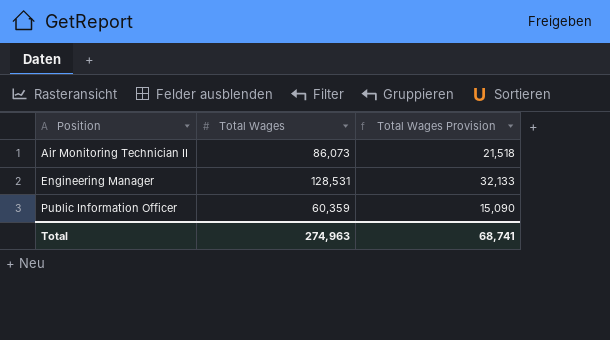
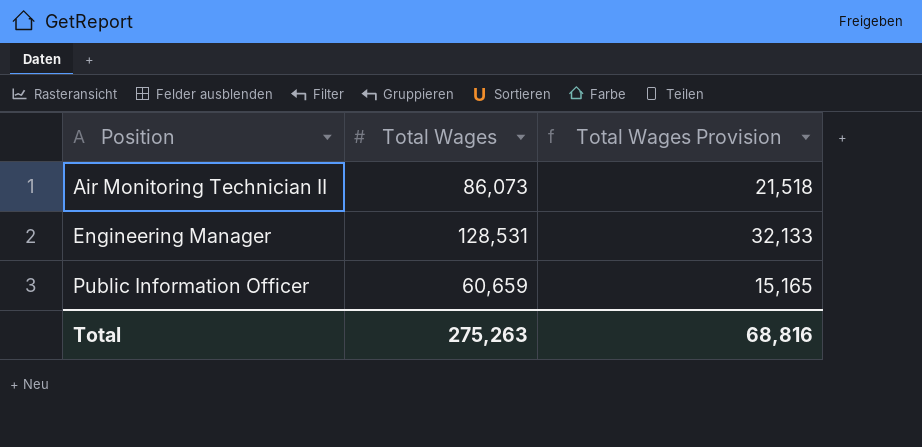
Public Information Officer | Total Wages: 60,359 -> 60,659
Public Information Officer | Total Wages Provision: 15,090 -> 15,165
Total | Total Wages: 274,963 -> 275,263
Total | Total Wages Provision: 68,741 -> 68,816

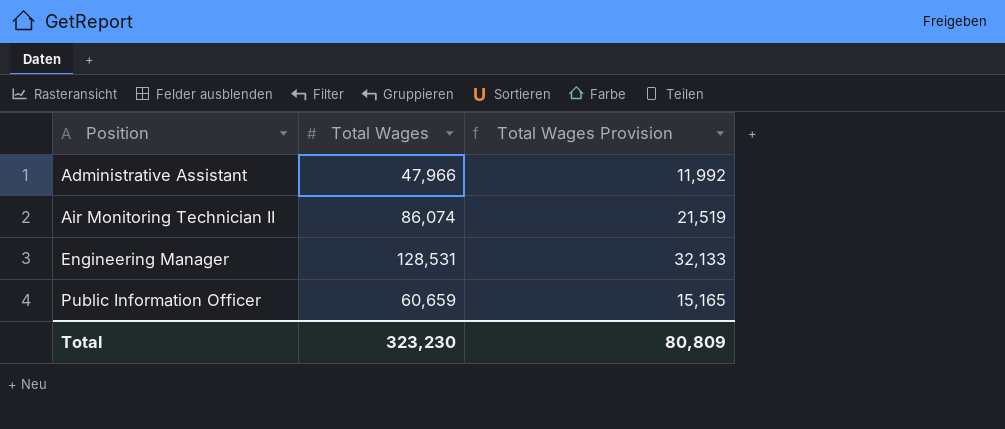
row Administrative Assistant: none -> 47,966 | 11,992
Air Monitoring Technician II | Total Wages: 86,073 -> 86,074
Air Monitoring Technician II | Total Wages Provision: 21,518 -> 21,519
Total | Total Wages: 275,263 -> 323,230
Total | Total Wages Provision: 68,816 -> 80,809

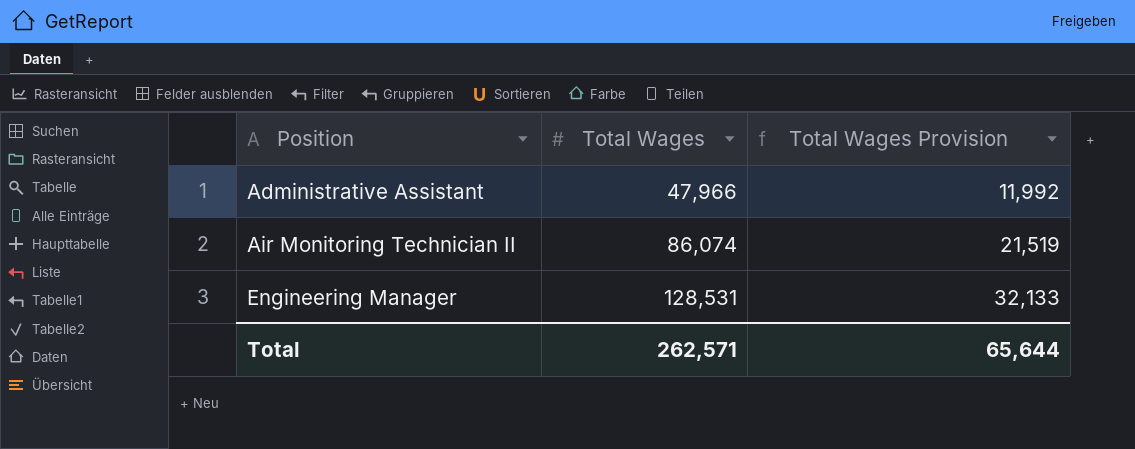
row Public Information Officer: 60,659 | 15,165 -> none
Total | Total Wages: 323,230 -> 262,571
Total | Total Wages Provision: 80,809 -> 65,644

